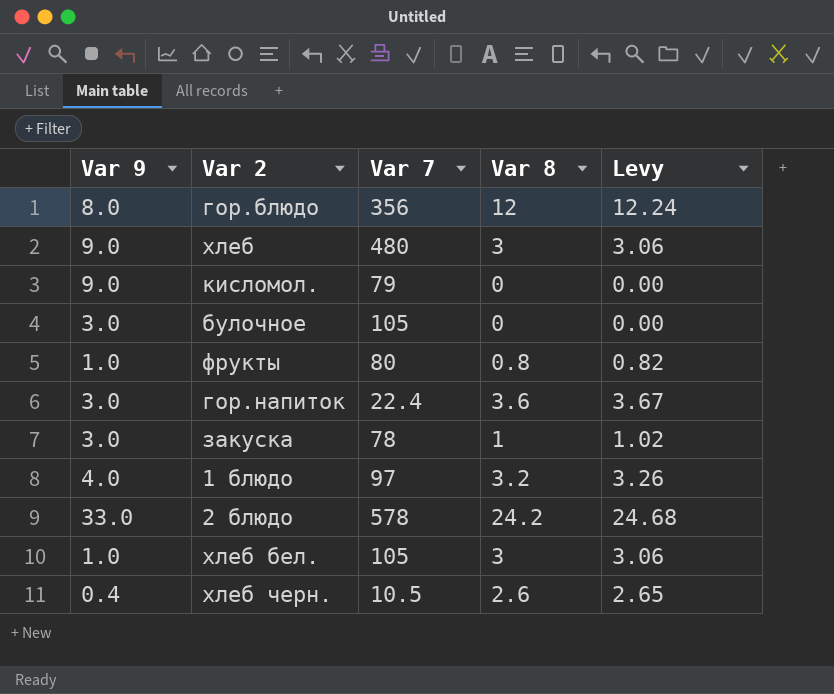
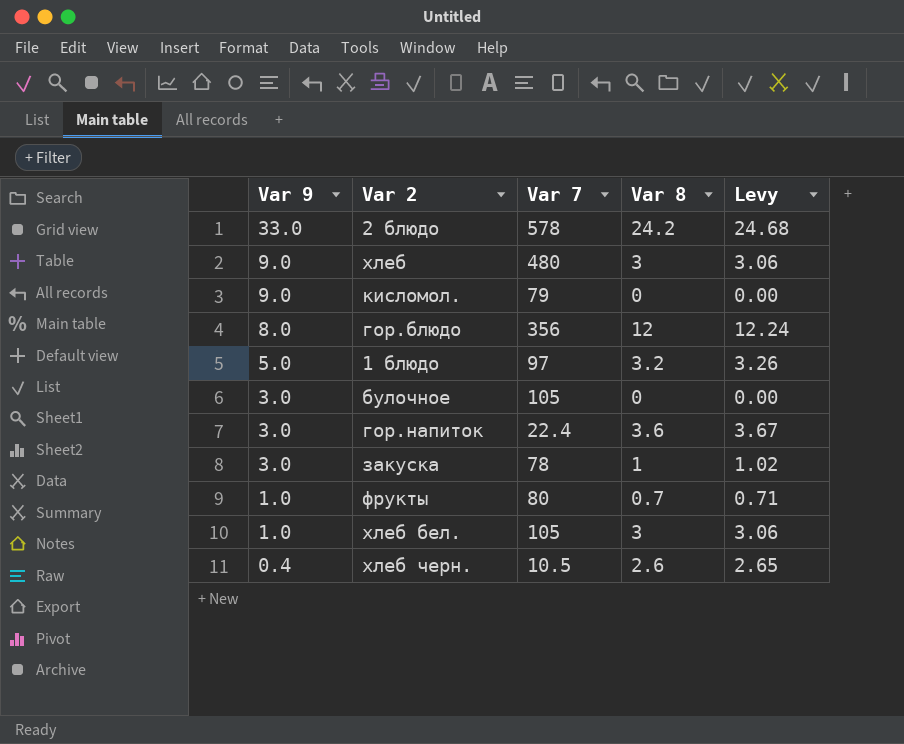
row order: none -> Var 9 descending
1 блюдо | Var 9: 4.0 -> 5.0
фрукты | Var 8: 0.8 -> 0.7
фрукты | Levy: 0.82 -> 0.71

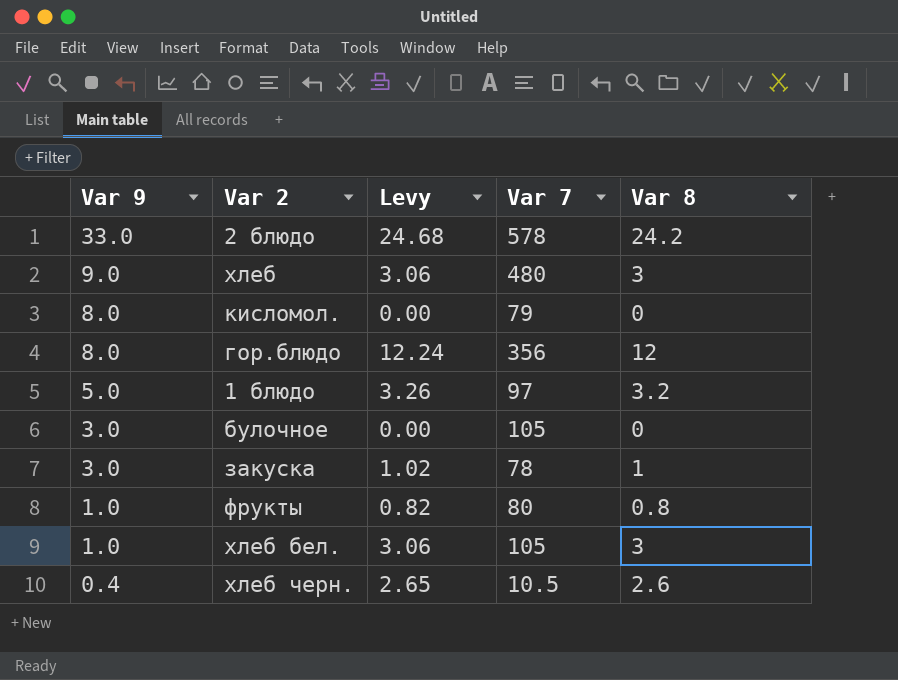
column Levy | position: 5 -> 3
row гор.напиток: 3.0 | 22.4 | 3.6 | 3.67 -> none
кисломол. | Var 9: 9.0 -> 8.0
фрукты | Levy: 0.71 -> 0.82
фрукты | Var 8: 0.7 -> 0.8

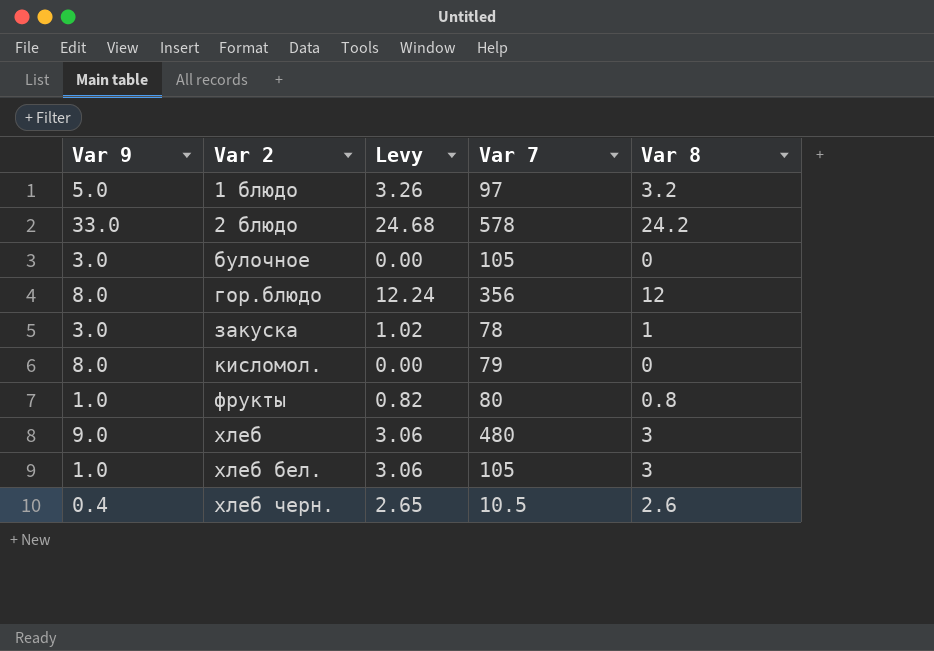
row order: Var 9 descending -> Var 2 ascending

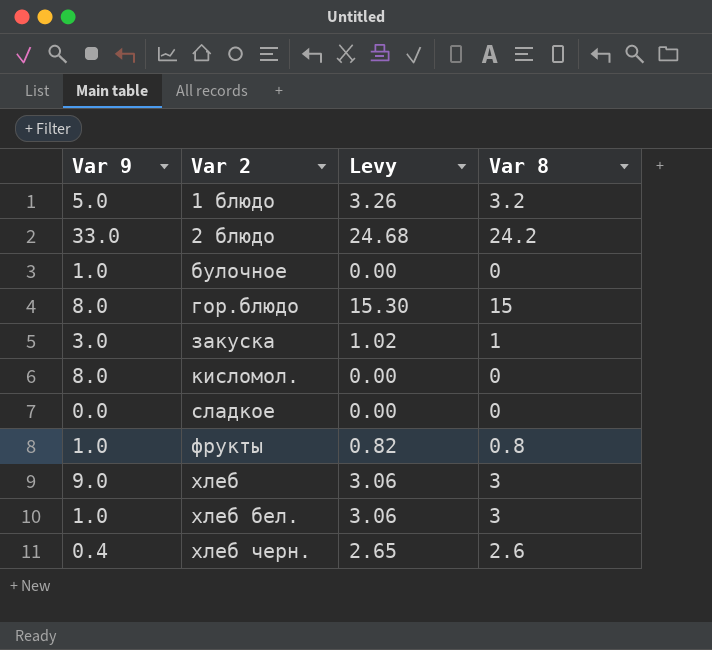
column Var 7 | position: 4 -> none
булочное | Var 9: 3.0 -> 1.0
гор.блюдо | Levy: 12.24 -> 15.30
гор.блюдо | Var 8: 12 -> 15
row сладкое: none -> 0.0 | 0.00 | 0

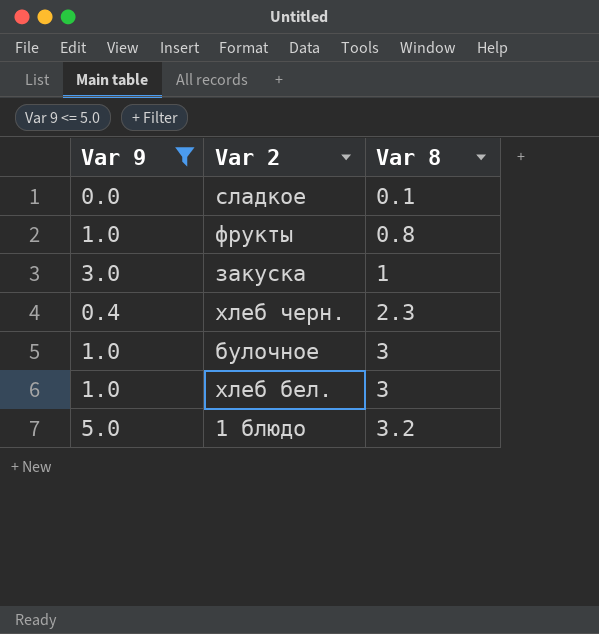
filter: none -> Var 9 <= 5.0
row order: Var 2 ascending -> Var 8 ascending
column Levy | formula: [Var 8] * 1.02 -> none
сладкое | Var 8: 0 -> 0.1
хлеб черн. | Var 8: 2.6 -> 2.3
булочное | Var 8: 0 -> 3

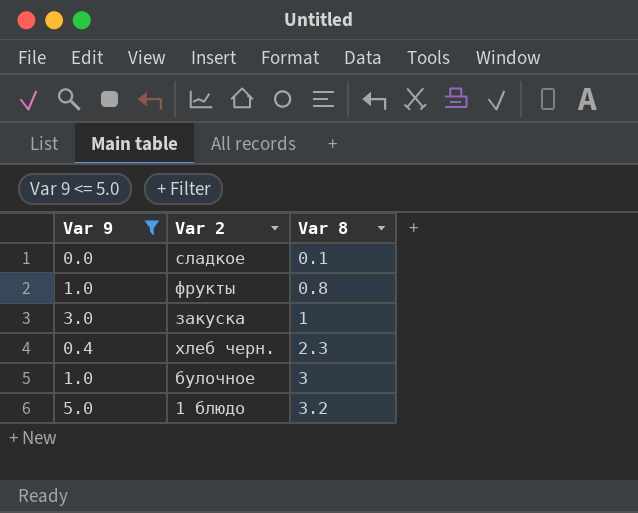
row хлеб бел.: 1.0 | 3 -> none

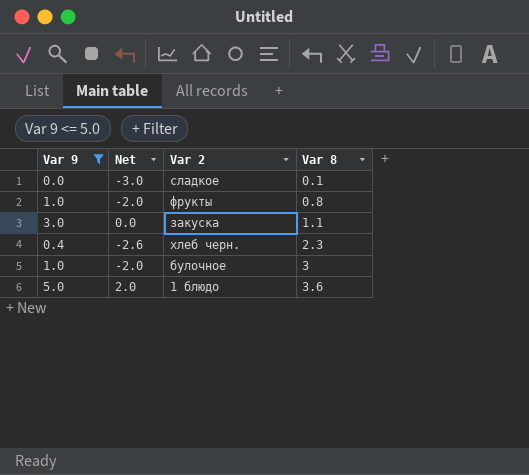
column Net | formula: none -> [Var 9] - 3
закуска | Var 8: 1 -> 1.1
1 блюдо | Var 8: 3.2 -> 3.6

